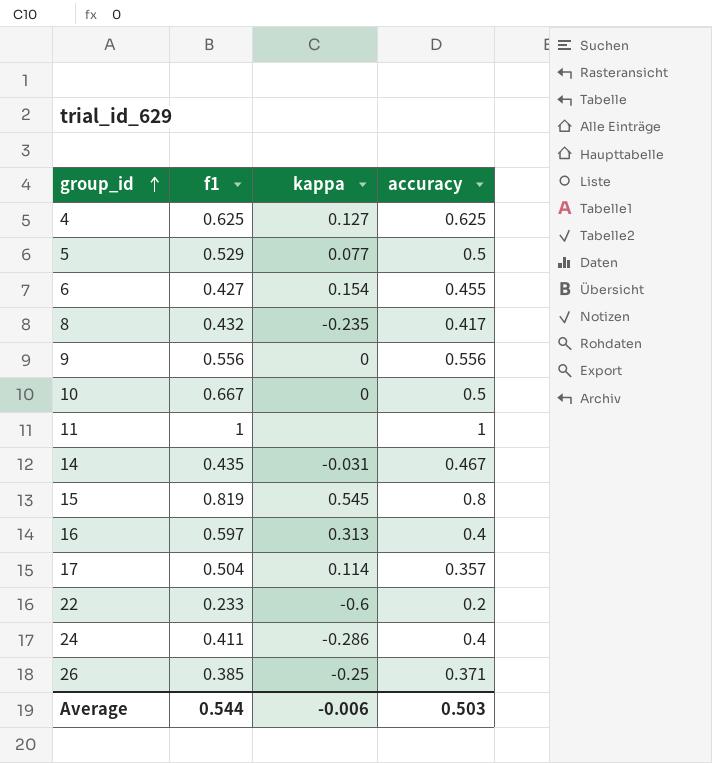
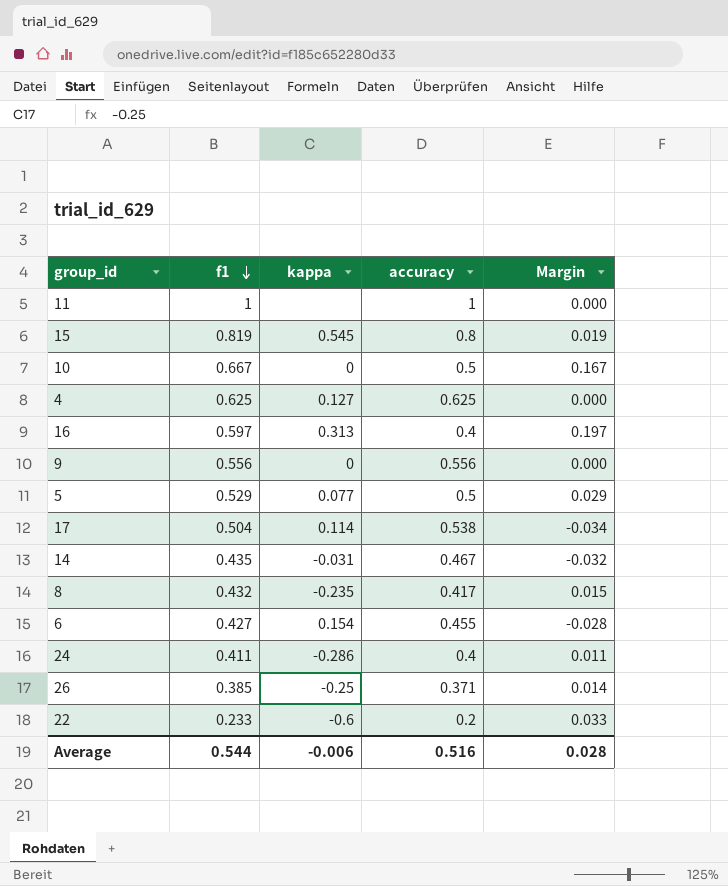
row order: group_id ascending -> f1 descending
column Margin | formula: none -> [f1] - [accuracy]
17 | accuracy: 0.357 -> 0.538
Average | accuracy: 0.503 -> 0.516

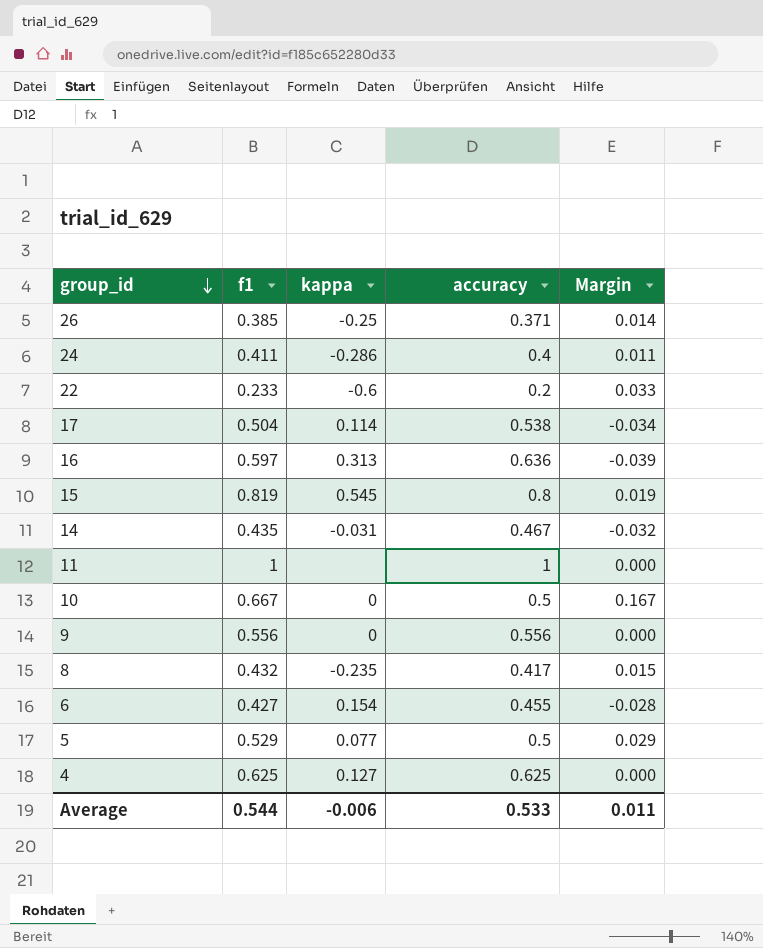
row order: f1 descending -> group_id descending
16 | accuracy: 0.4 -> 0.636
16 | Margin: 0.197 -> -0.039
Average | accuracy: 0.516 -> 0.533
Average | Margin: 0.028 -> 0.011

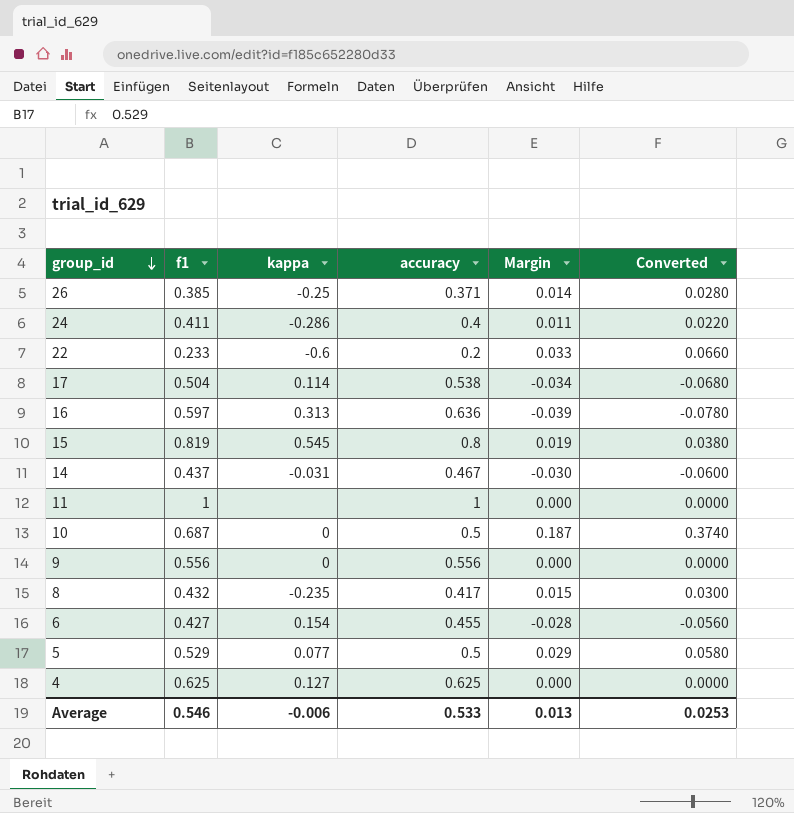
column Converted | formula: none -> [Margin] * 2
14 | f1: 0.435 -> 0.437
14 | Margin: -0.032 -> -0.030
10 | f1: 0.667 -> 0.687
10 | Margin: 0.167 -> 0.187
Average | f1: 0.544 -> 0.546
Average | Margin: 0.011 -> 0.013

